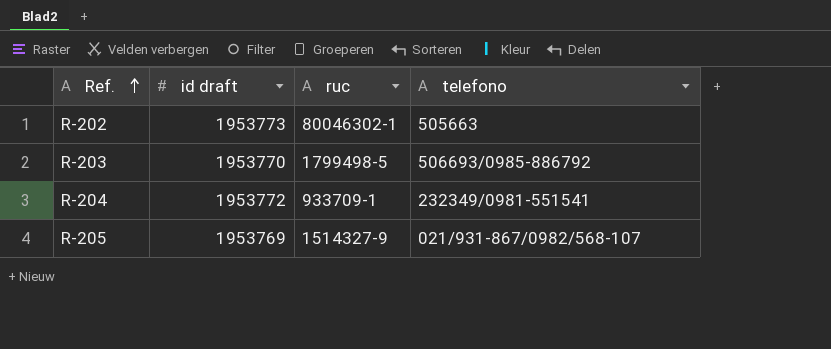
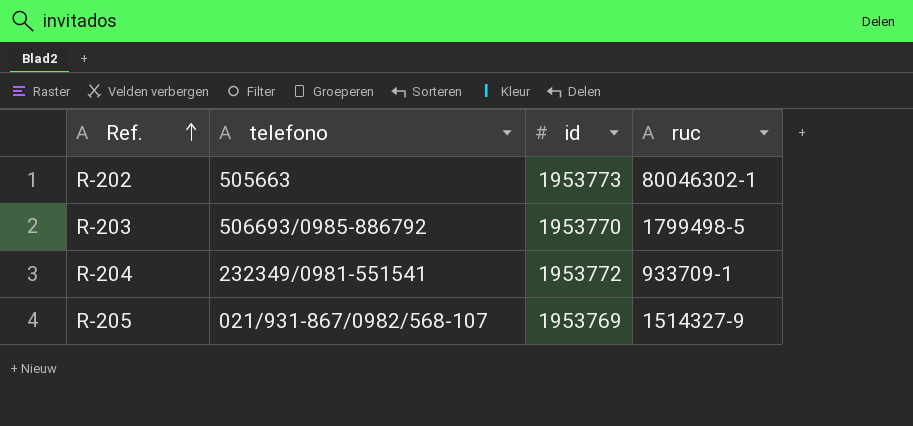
column telefono | position: 4 -> 2
column name: id draft -> id

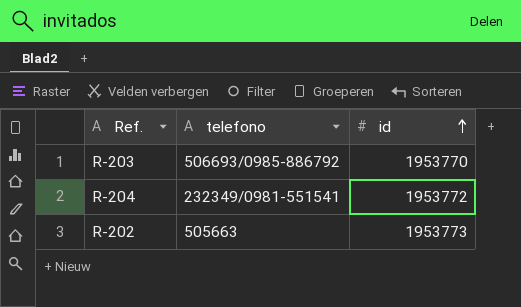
row order: Ref. ascending -> id ascending
column ruc | position: 4 -> none
row R-205: 021/931-867/0982/568-107 | 1953769 | 1514327-9 -> none

